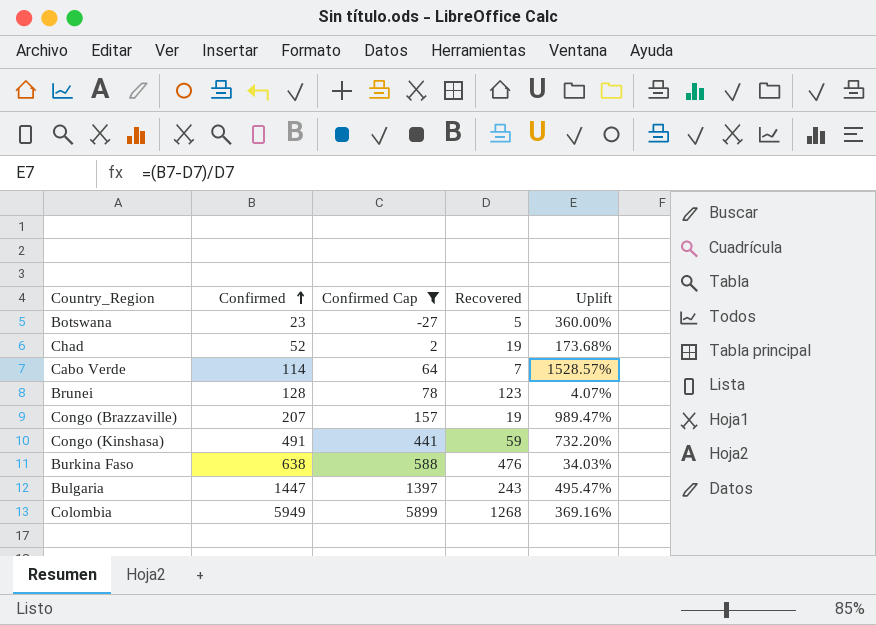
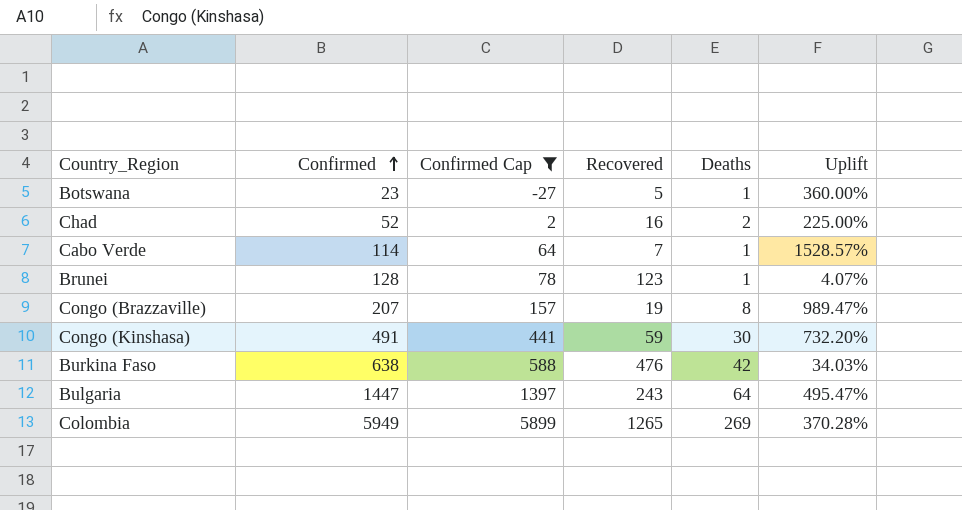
column Deaths | position: none -> 5
Chad | Recovered: 19 -> 16
Chad | Uplift: 173.68% -> 225.00%
Colombia | Recovered: 1268 -> 1265
Colombia | Uplift: 369.16% -> 370.28%

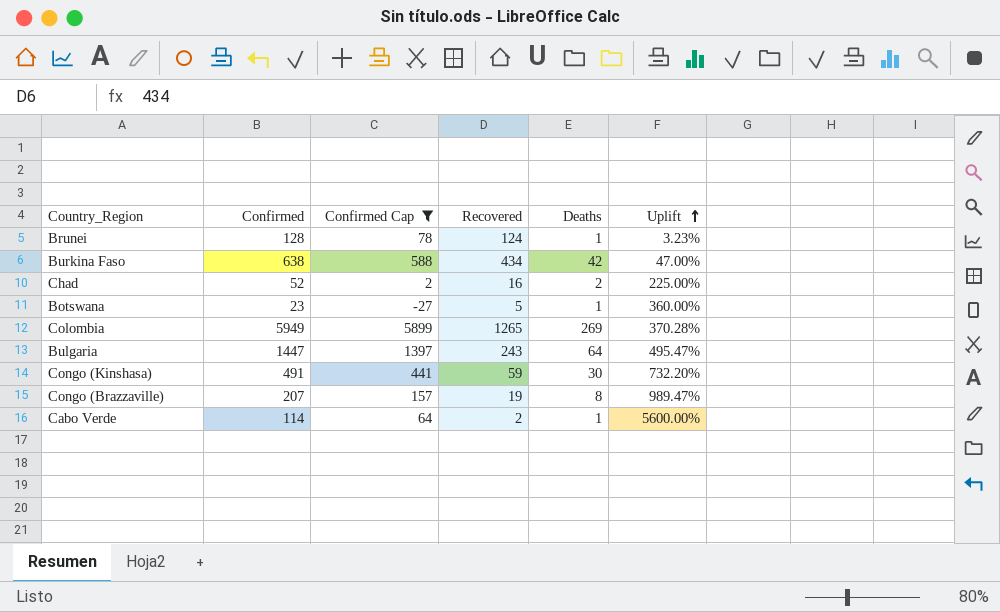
row order: Confirmed ascending -> Uplift ascending
Brunei | Recovered: 123 -> 124
Brunei | Uplift: 4.07% -> 3.23%
Burkina Faso | Recovered: 476 -> 434
Burkina Faso | Uplift: 34.03% -> 47.00%
Cabo Verde | Recovered: 7 -> 2
Cabo Verde | Uplift: 1528.57% -> 5600.00%

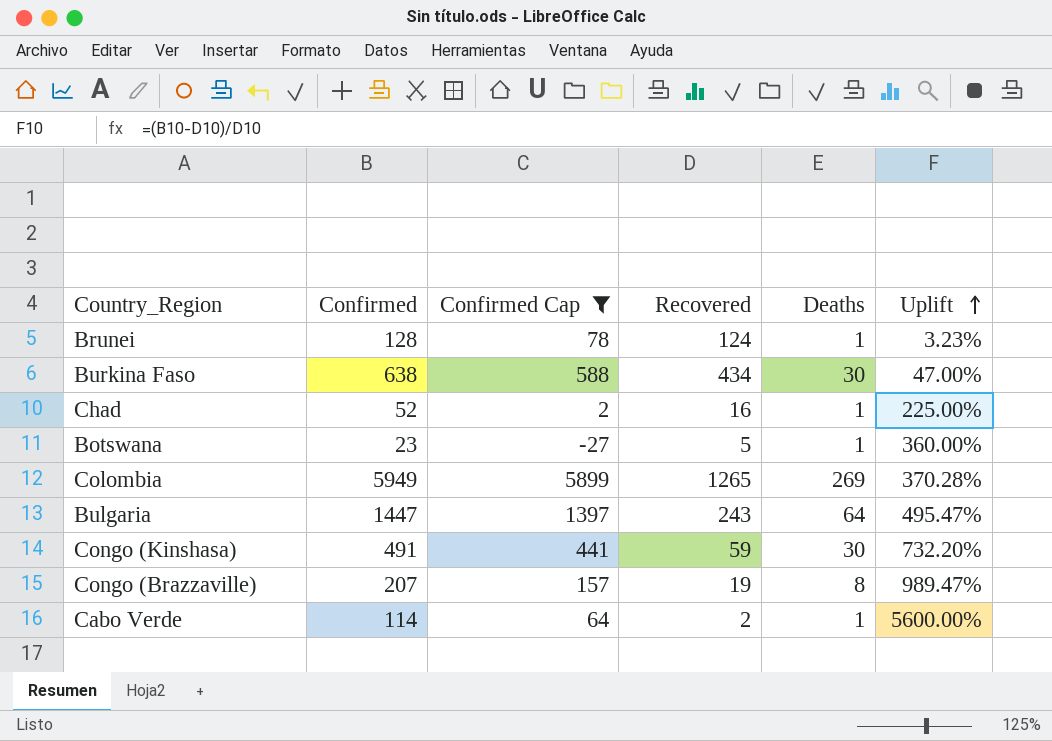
Burkina Faso | Deaths: 42 -> 30
Chad | Deaths: 2 -> 1

